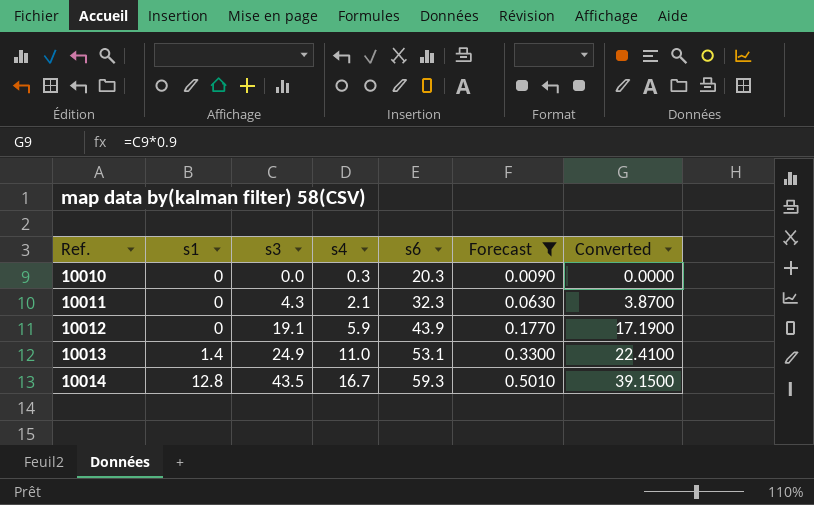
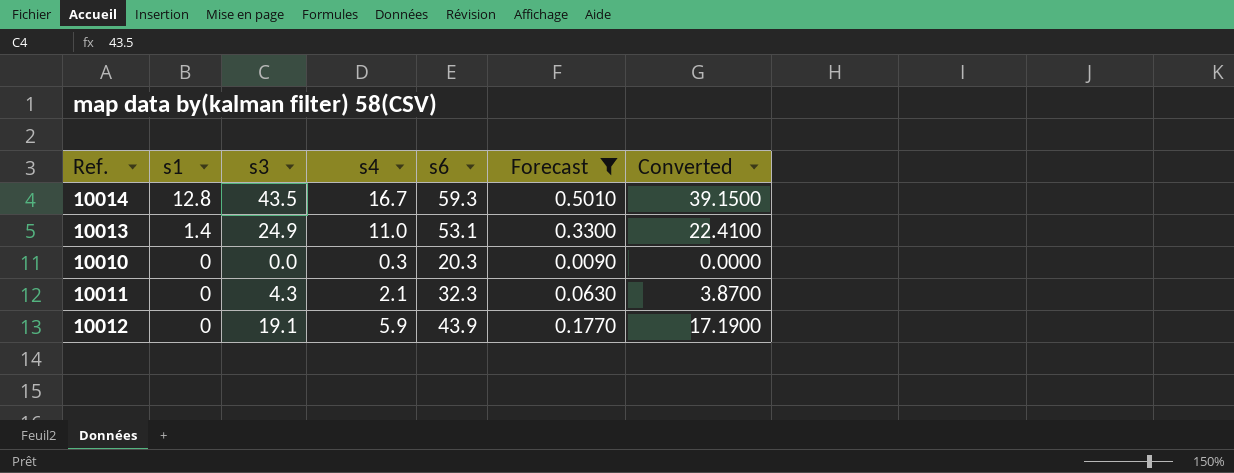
row order: Ref. ascending -> s1 descending

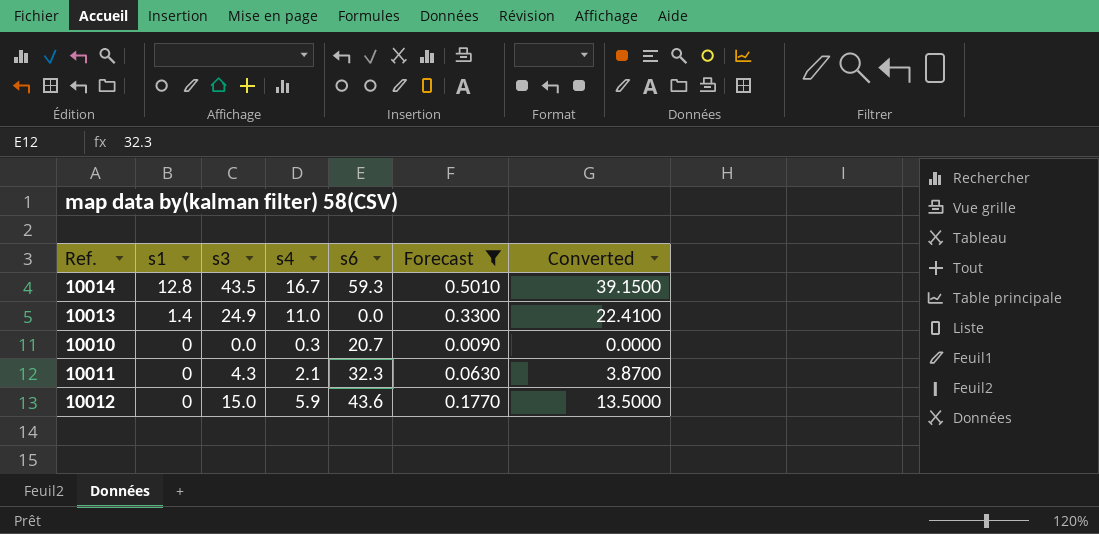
10013 | s6: 53.1 -> 0.0
10010 | s6: 20.3 -> 20.7
10012 | s3: 19.1 -> 15.0
10012 | s6: 43.9 -> 43.6
10012 | Converted: 17.1900 -> 13.5000

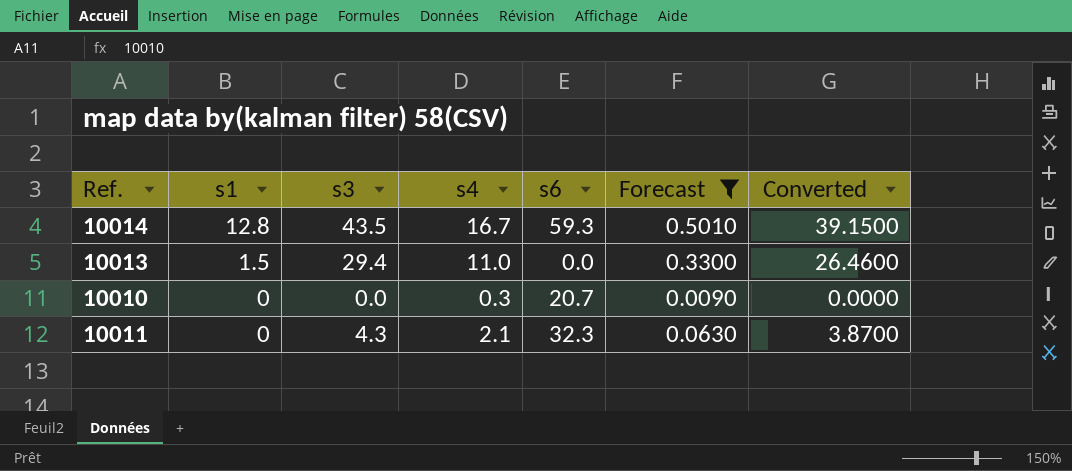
row 10012: 0 | 15.0 | 5.9 | 43.6 | 0.1770 | 13.5000 -> none
10013 | s1: 1.4 -> 1.5
10013 | s3: 24.9 -> 29.4
10013 | Converted: 22.4100 -> 26.4600

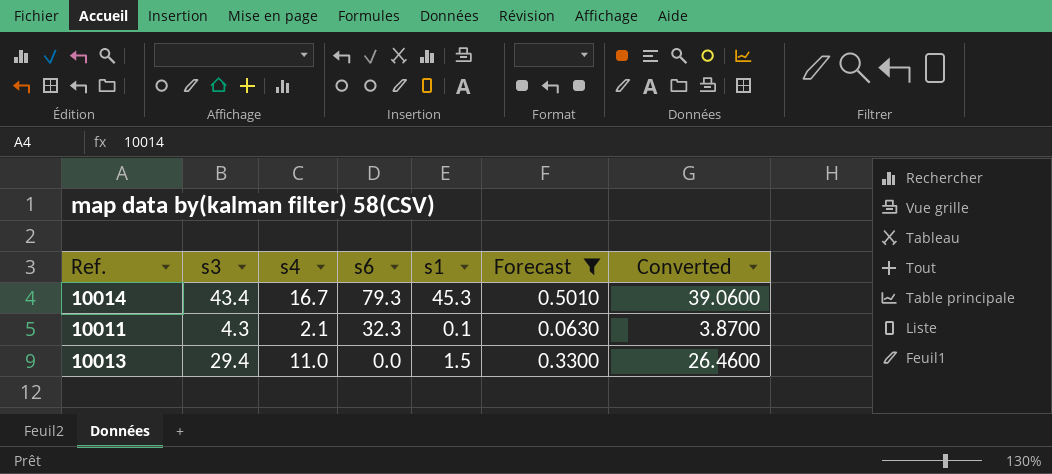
row order: s1 descending -> s6 descending
column s1 | position: 2 -> 5
row 10010: 0 | 0.0 | 0.3 | 20.7 | 0.0090 | 0.0000 -> none
10014 | s3: 43.5 -> 43.4
10014 | s6: 59.3 -> 79.3
10014 | s1: 12.8 -> 45.3
10014 | Converted: 39.1500 -> 39.0600
10011 | s1: 0 -> 0.1

